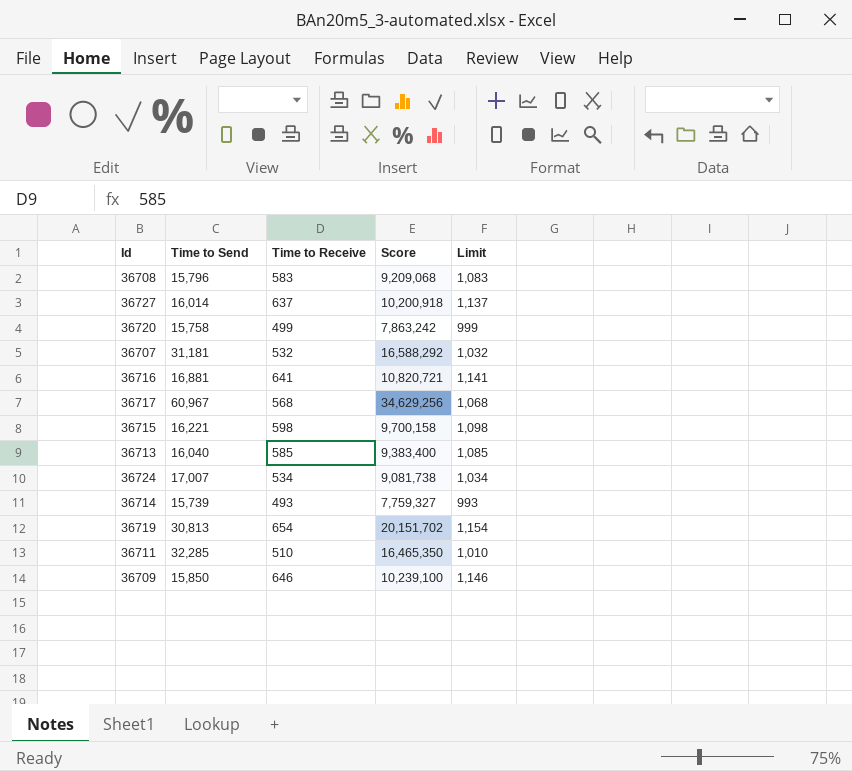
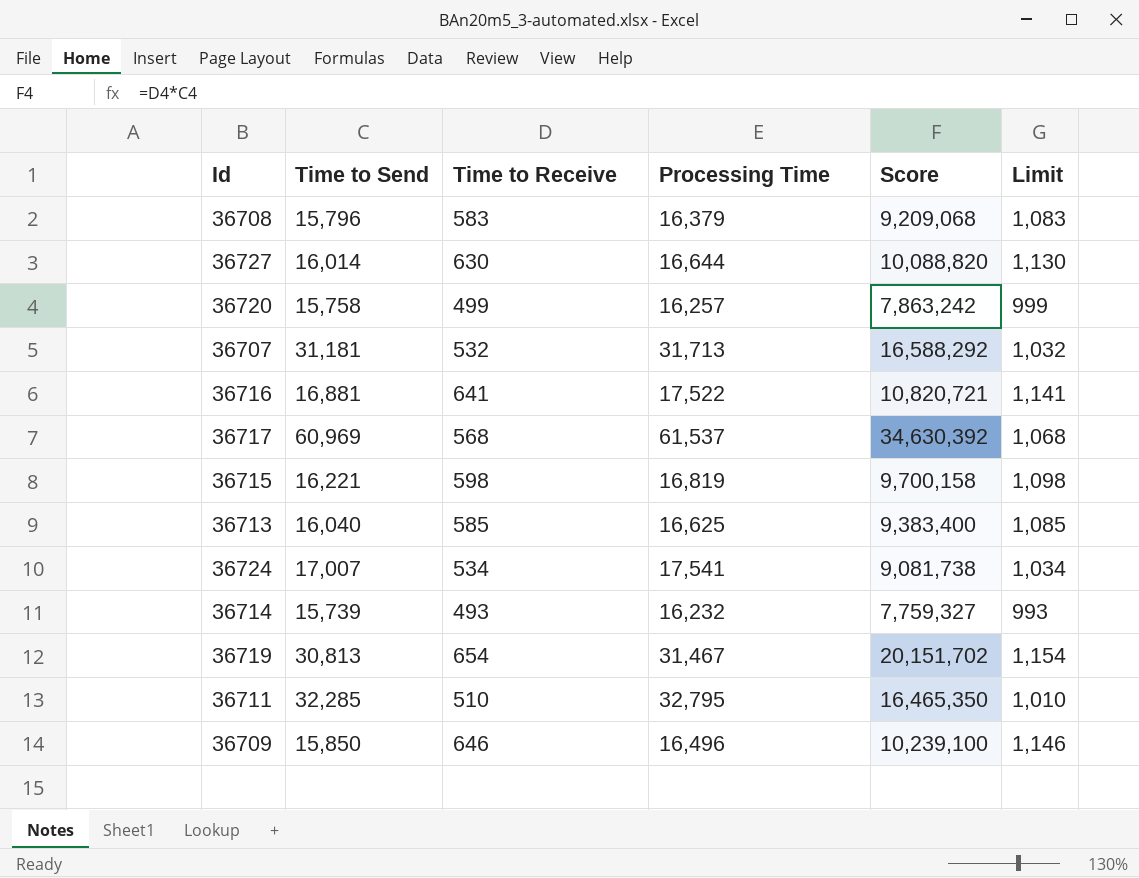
column Processing Time | formula: none -> [Time to Send] + [Time to Receive]
36727 | Time to Receive: 637 -> 630
36727 | Score: 10,200,918 -> 10,088,820
36727 | Limit: 1,137 -> 1,130
36717 | Time to Send: 60,967 -> 60,969
36717 | Score: 34,629,256 -> 34,630,392

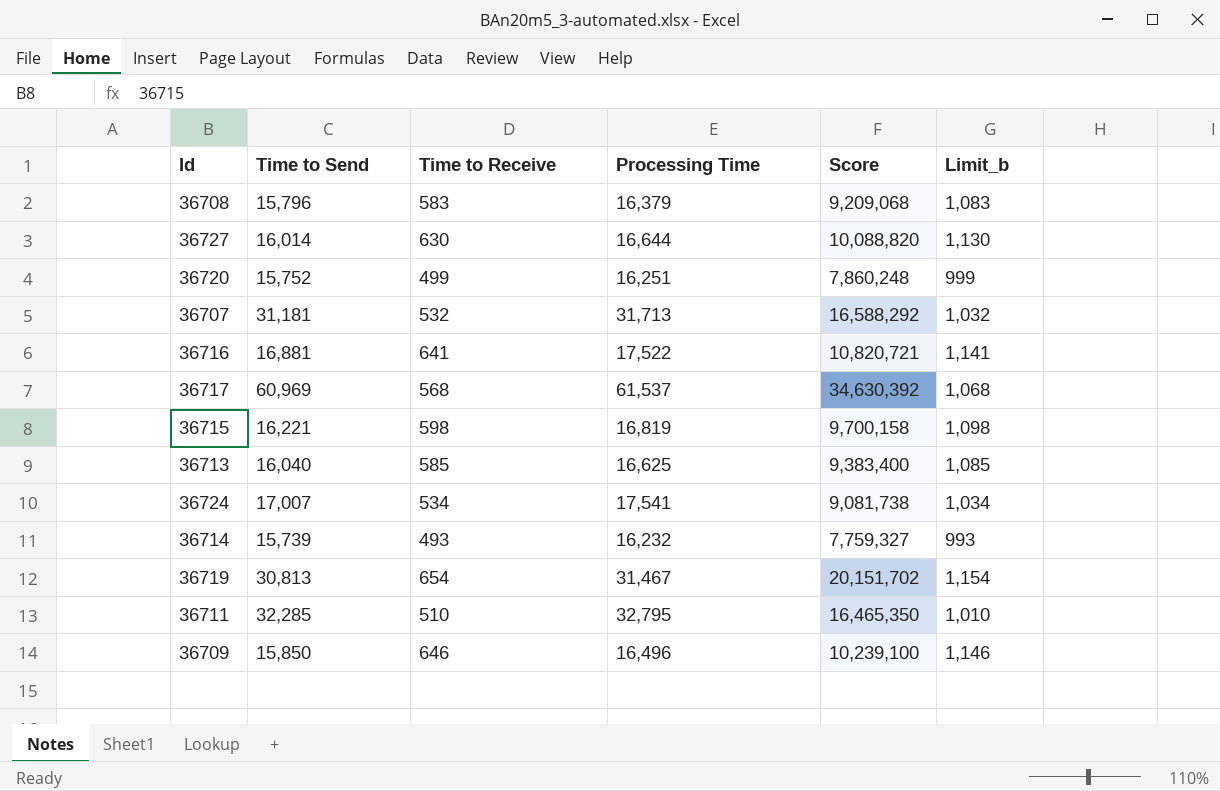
column name: Limit -> Limit_b
36720 | Time to Send: 15,758 -> 15,752
36720 | Processing Time: 16,257 -> 16,251
36720 | Score: 7,863,242 -> 7,860,248

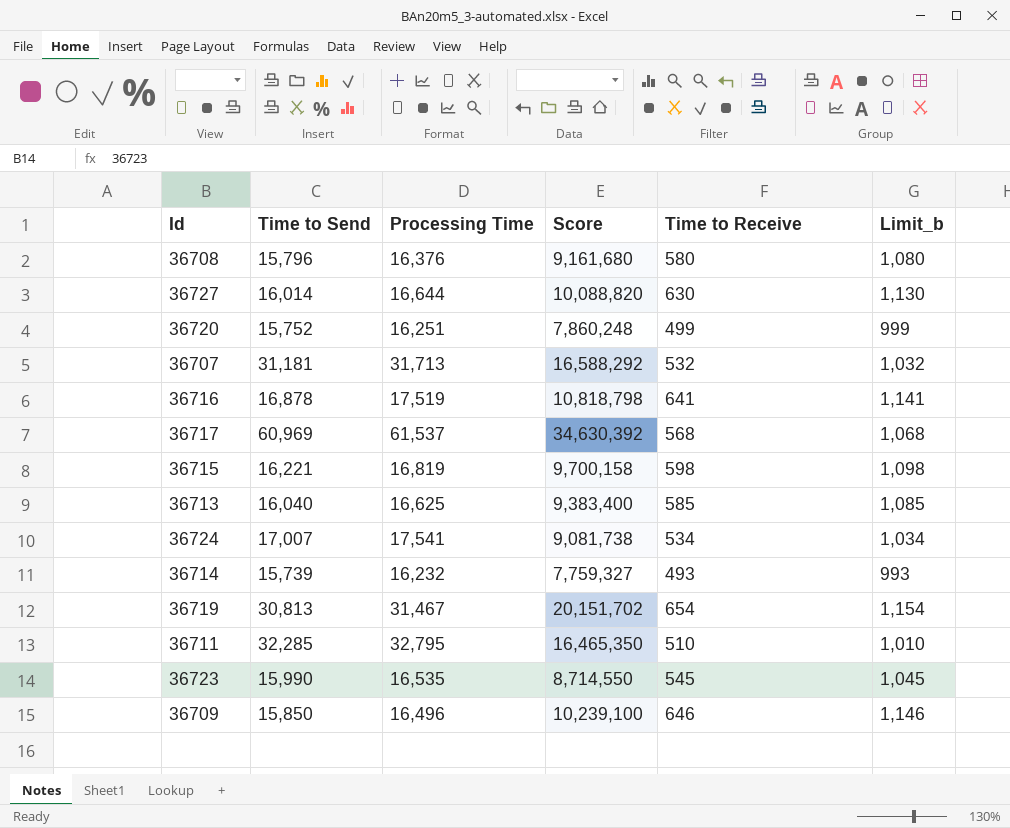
column Time to Receive | position: 3 -> 5
36708 | Processing Time: 16,379 -> 16,376
36708 | Score: 9,209,068 -> 9,161,680
36708 | Time to Receive: 583 -> 580
36708 | Limit_b: 1,083 -> 1,080
36716 | Time to Send: 16,881 -> 16,878
36716 | Processing Time: 17,522 -> 17,519
36716 | Score: 10,820,721 -> 10,818,798
row 36723: none -> 15,990 | 16,535 | 8,714,550 | 545 | 1,045

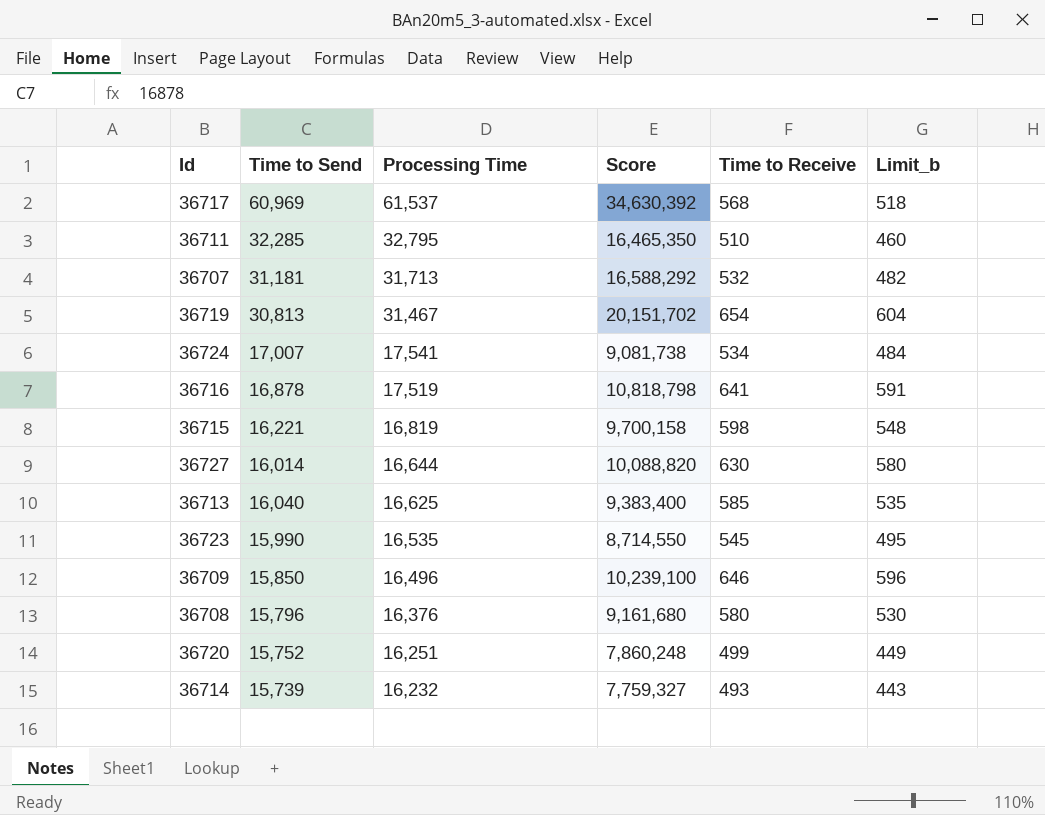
row order: none -> Processing Time descending
column Limit_b | formula: [Time to Receive] + 500 -> [Time to Receive] - 50

